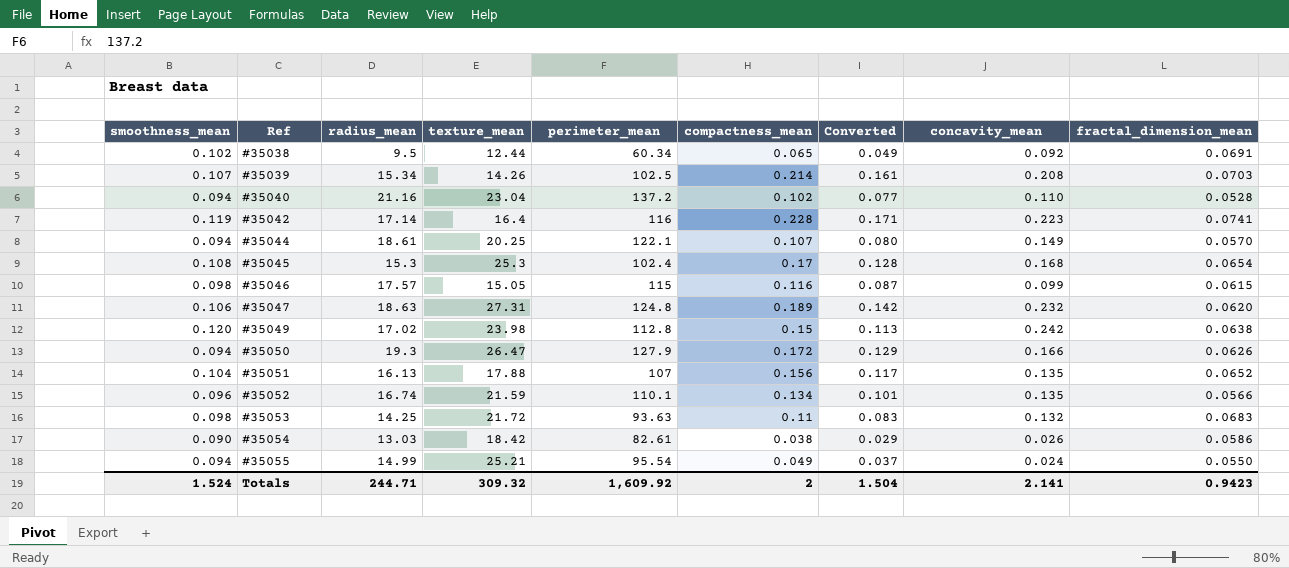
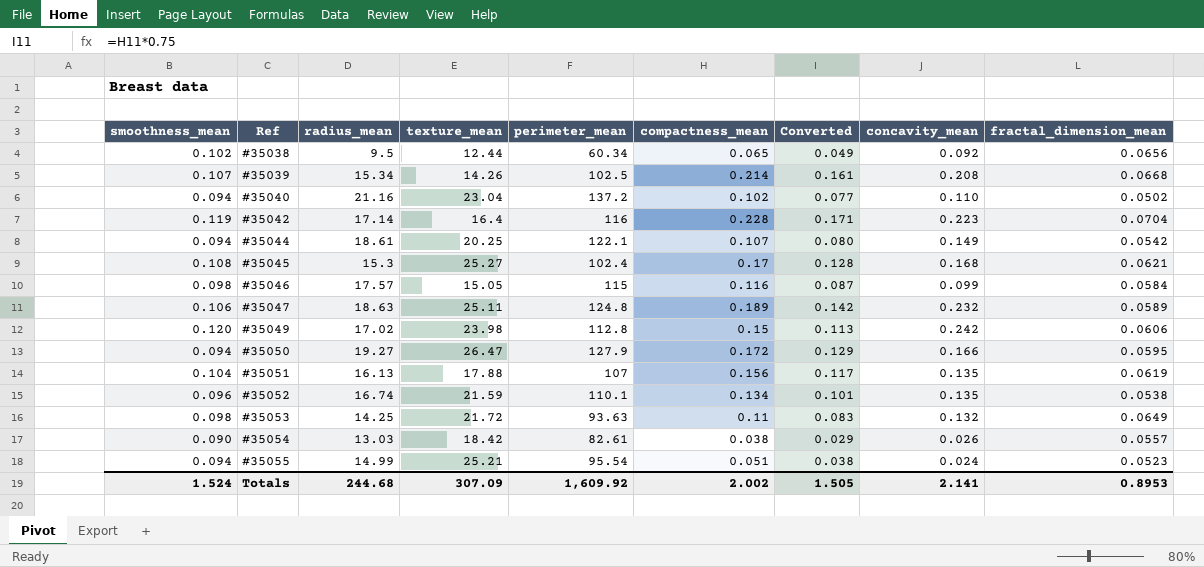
#35038 | fractal_dimension_mean: 0.0691 -> 0.0656
#35039 | fractal_dimension_mean: 0.0703 -> 0.0668
#35040 | fractal_dimension_mean: 0.0528 -> 0.0502
#35042 | fractal_dimension_mean: 0.0741 -> 0.0704
#35044 | fractal_dimension_mean: 0.0570 -> 0.0542
#35045 | texture_mean: 25.3 -> 25.27
#35045 | fractal_dimension_mean: 0.0654 -> 0.0621
#35046 | fractal_dimension_mean: 0.0615 -> 0.0584
#35047 | texture_mean: 27.31 -> 25.11
#35047 | fractal_dimension_mean: 0.0620 -> 0.0589
#35049 | fractal_dimension_mean: 0.0638 -> 0.0606
#35050 | radius_mean: 19.3 -> 19.27
#35050 | fractal_dimension_mean: 0.0626 -> 0.0595
#35051 | fractal_dimension_mean: 0.0652 -> 0.0619
#35052 | fractal_dimension_mean: 0.0566 -> 0.0538
#35053 | fractal_dimension_mean: 0.0683 -> 0.0649
#35054 | fractal_dimension_mean: 0.0586 -> 0.0557
#35055 | compactness_mean: 0.049 -> 0.051
#35055 | Converted: 0.037 -> 0.038
#35055 | fractal_dimension_mean: 0.0550 -> 0.0523
Totals | radius_mean: 244.71 -> 244.68
Totals | texture_mean: 309.32 -> 307.09
Totals | compactness_mean: 2 -> 2.002
Totals | Converted: 1.504 -> 1.505
Totals | fractal_dimension_mean: 0.9423 -> 0.8953

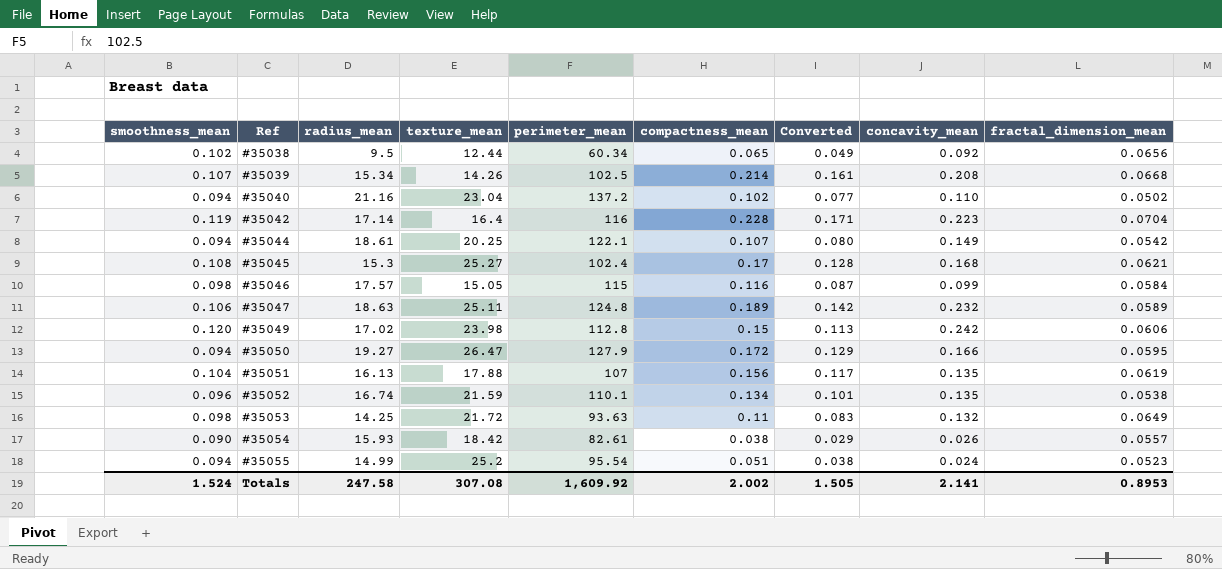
#35054 | radius_mean: 13.03 -> 15.93
#35055 | texture_mean: 25.21 -> 25.2
Totals | radius_mean: 244.68 -> 247.58
Totals | texture_mean: 307.09 -> 307.08

